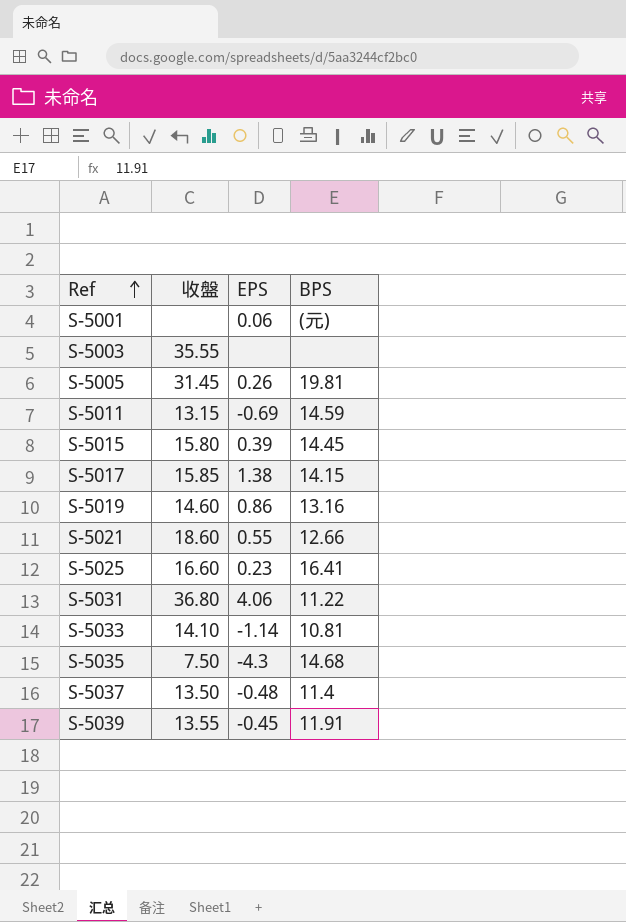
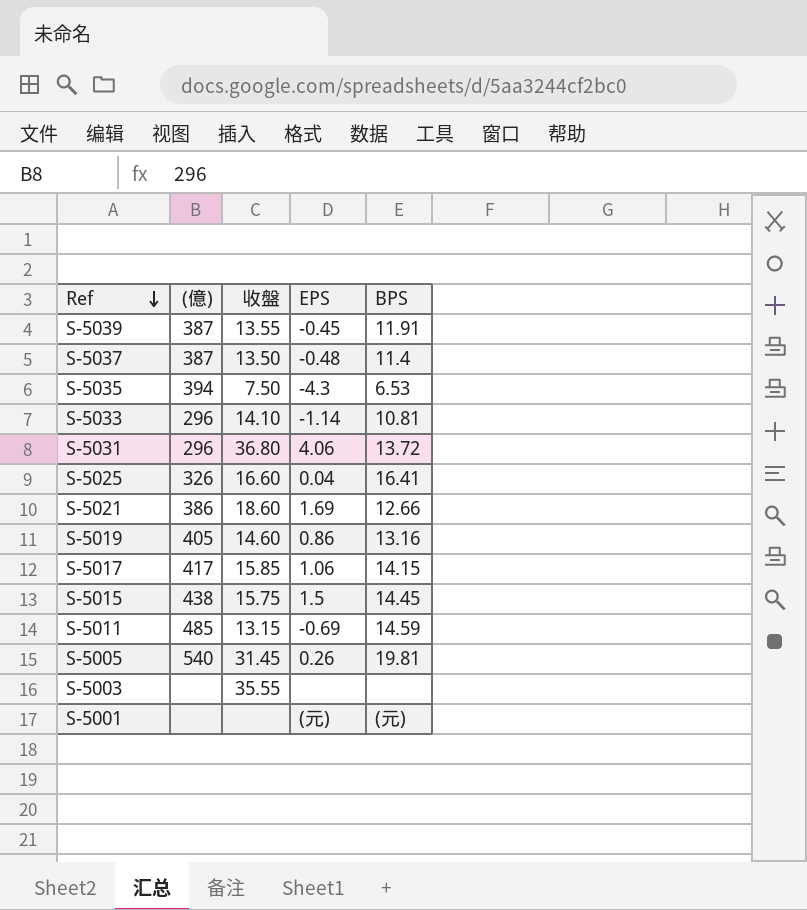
row order: Ref ascending -> Ref descending
column (億) | position: none -> 2
S-5035 | BPS: 14.68 -> 6.53
S-5031 | BPS: 11.22 -> 13.72
S-5025 | EPS: 0.23 -> 0.04
S-5021 | EPS: 0.55 -> 1.69
S-5017 | EPS: 1.38 -> 1.06
S-5015 | 收盤: 15.80 -> 15.75
S-5015 | EPS: 0.39 -> 1.5
S-5001 | EPS: 0.06 -> (元)

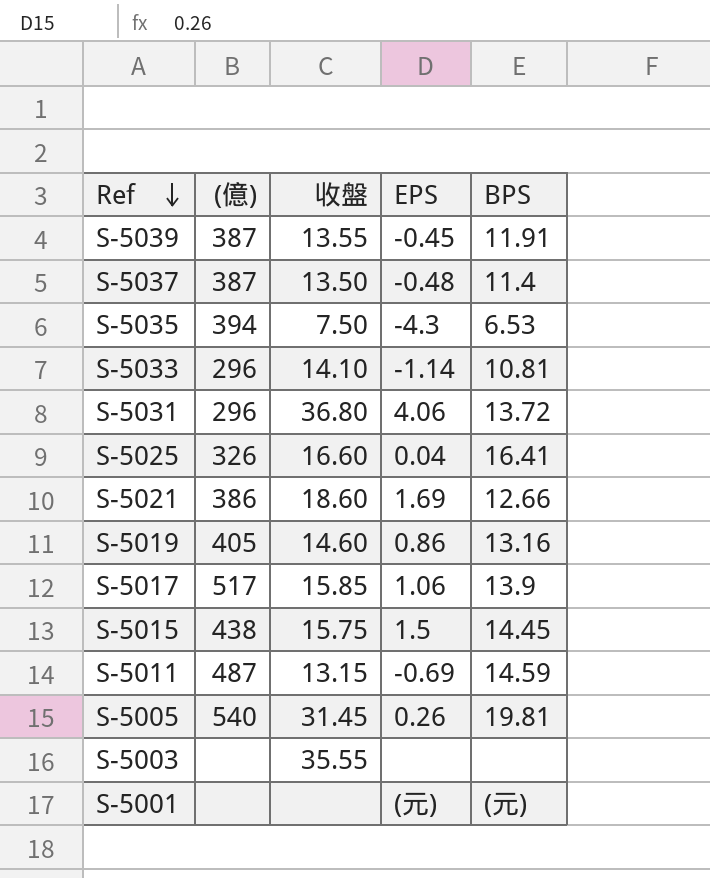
S-5017 | (億): 417 -> 517
S-5017 | BPS: 14.15 -> 13.9
S-5011 | (億): 485 -> 487

